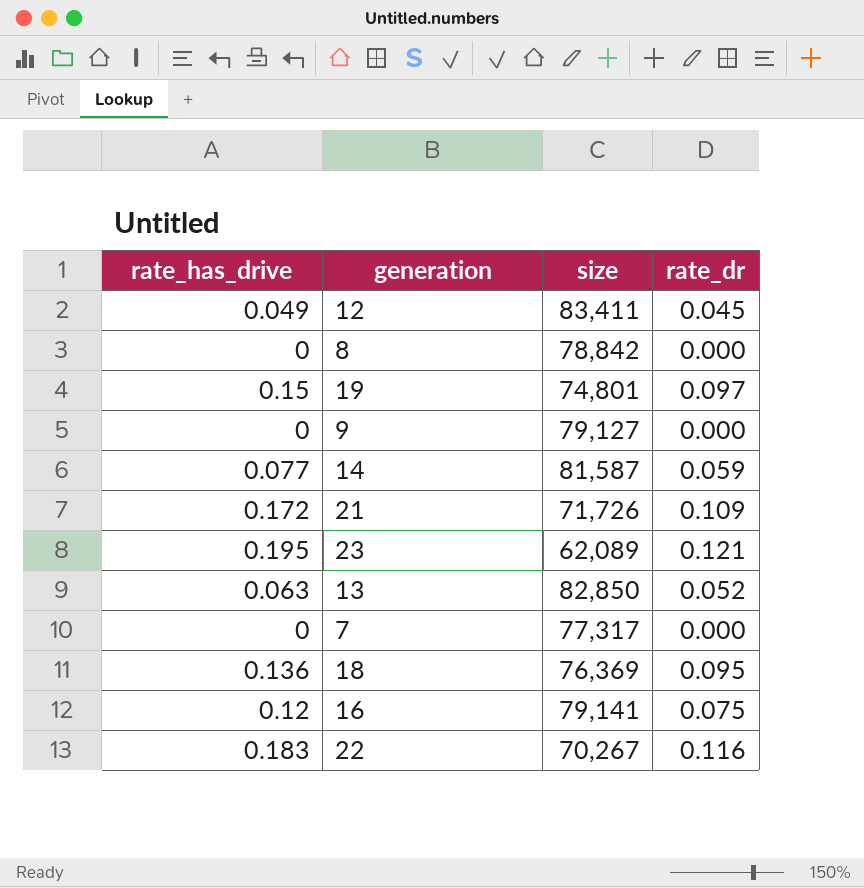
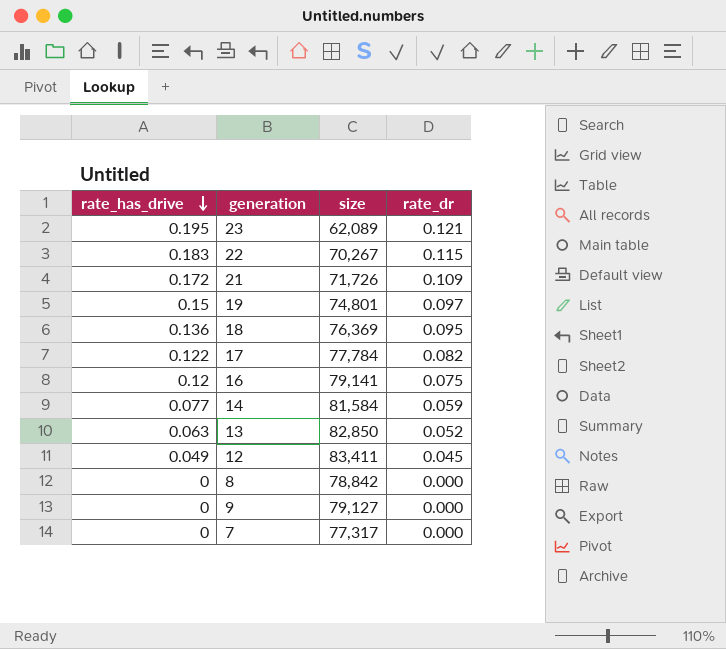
row order: none -> rate_has_drive descending
22 | rate_dr: 0.116 -> 0.115
row 17: none -> 0.122 | 77,784 | 0.082
14 | size: 81,587 -> 81,584

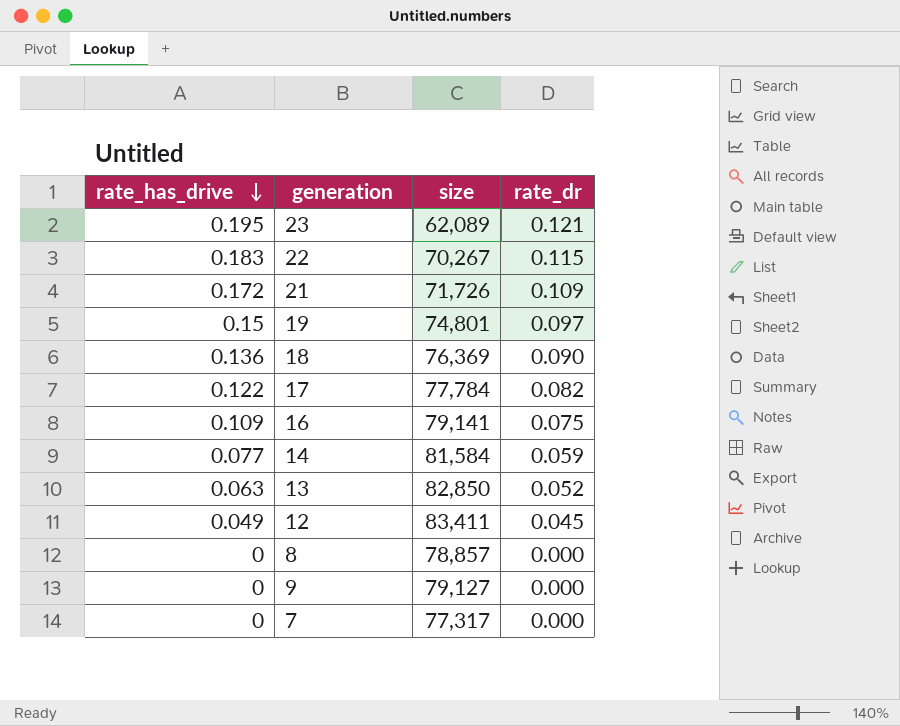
18 | rate_dr: 0.095 -> 0.090
16 | rate_has_drive: 0.12 -> 0.109
8 | size: 78,842 -> 78,857

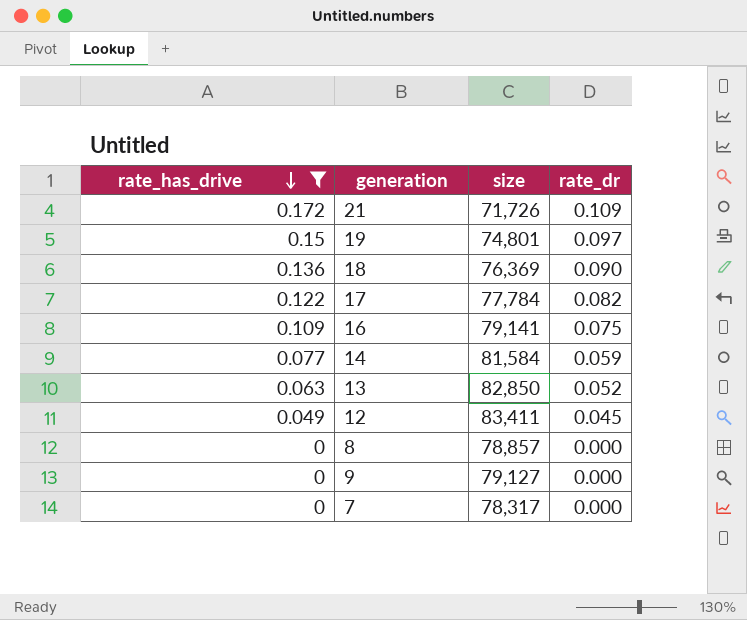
filter: none -> rate_has_drive <= 0.172
7 | size: 77,317 -> 78,317

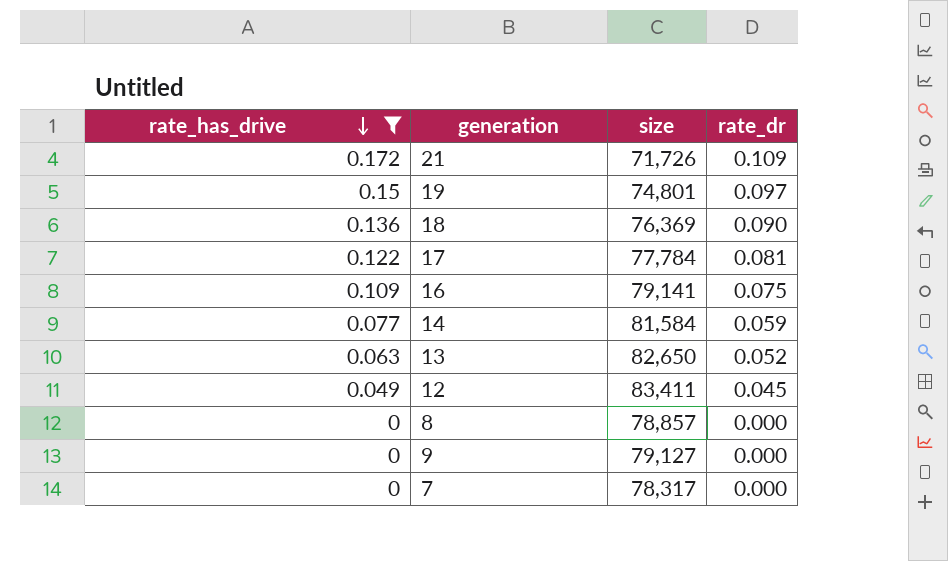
17 | rate_dr: 0.082 -> 0.081
13 | size: 82,850 -> 82,650

